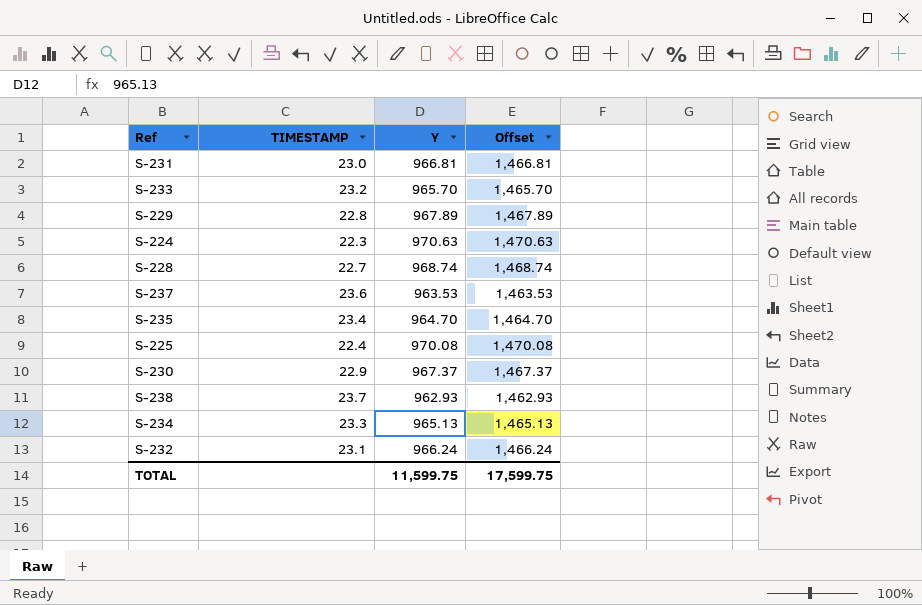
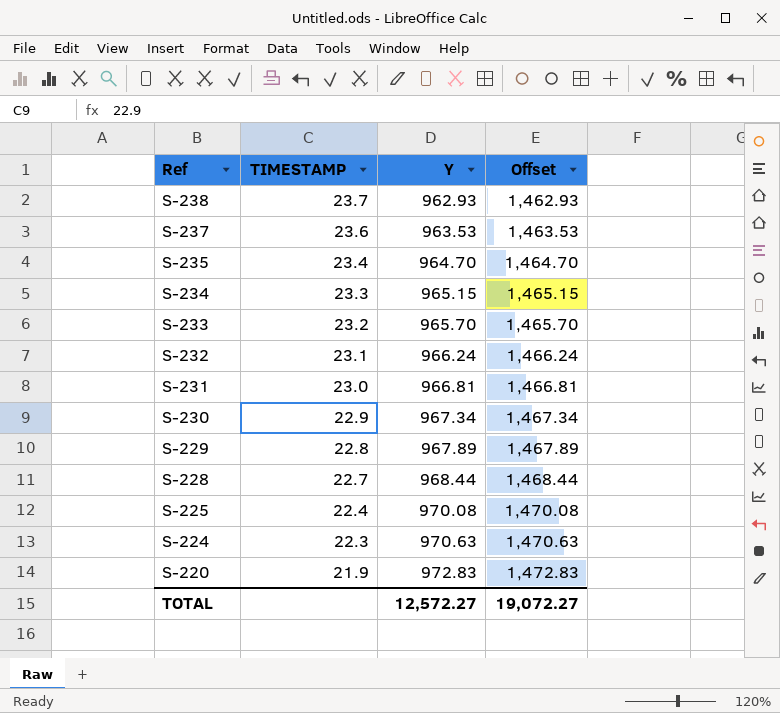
row order: none -> Ref descending
S-234 | Y: 965.13 -> 965.15
S-234 | Offset: 1,465.13 -> 1,465.15
S-230 | Y: 967.37 -> 967.34
S-230 | Offset: 1,467.37 -> 1,467.34
S-228 | Y: 968.74 -> 968.44
S-228 | Offset: 1,468.74 -> 1,468.44
row S-220: none -> 21.9 | 972.83 | 1,472.83
TOTAL | Y: 11,599.75 -> 12,572.27
TOTAL | Offset: 17,599.75 -> 19,072.27

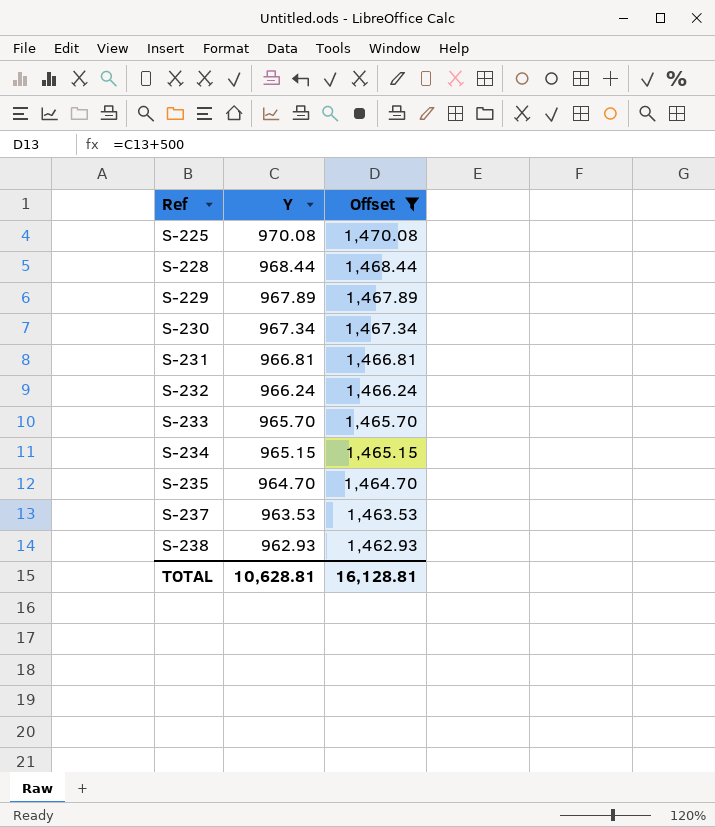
filter: none -> Offset <= 1,470.08
row order: Ref descending -> Ref ascending
column TIMESTAMP | position: 2 -> none
TOTAL | Y: 12,572.27 -> 10,628.81
TOTAL | Offset: 19,072.27 -> 16,128.81

